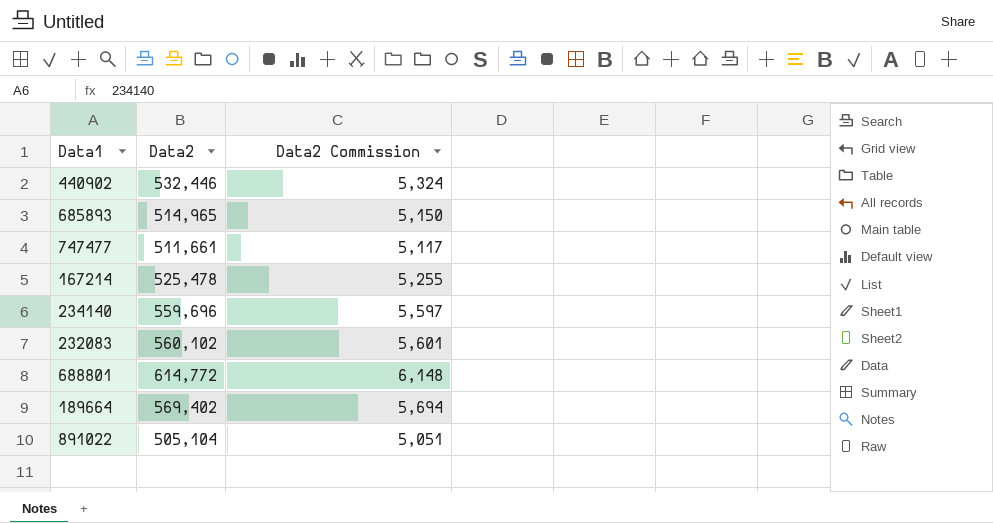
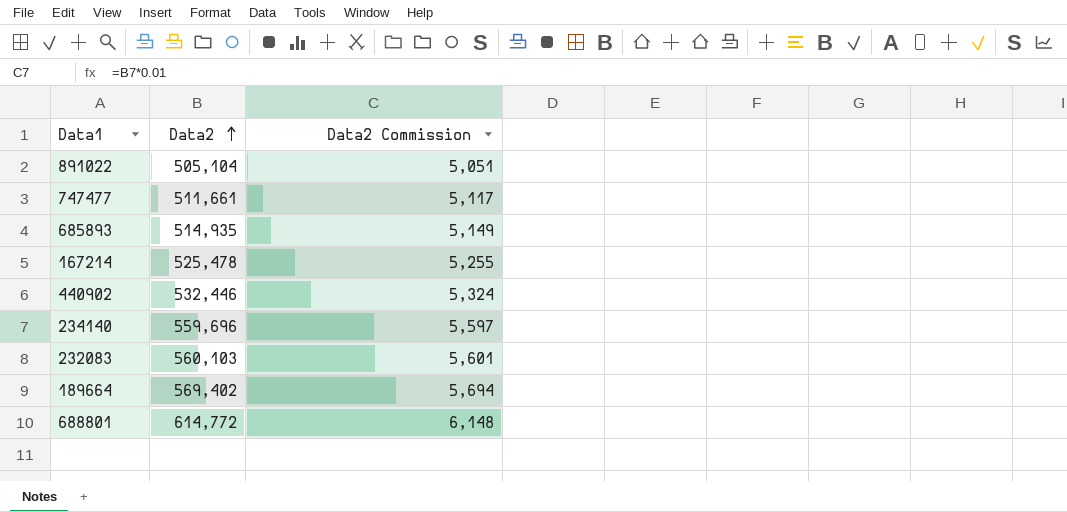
row order: none -> Data2 ascending
685893 | Data2: 514,965 -> 514,935
685893 | Data2 Commission: 5,150 -> 5,149
232083 | Data2: 560,102 -> 560,103

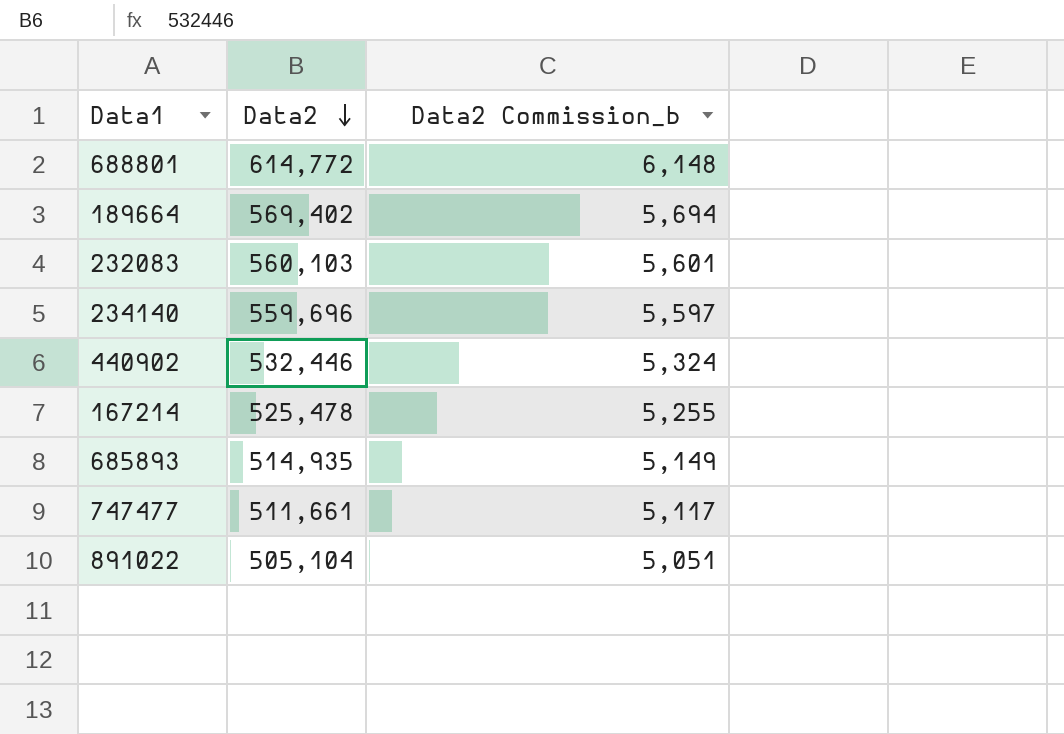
row order: Data2 ascending -> Data2 descending
column name: Data2 Commission -> Data2 Commission_b

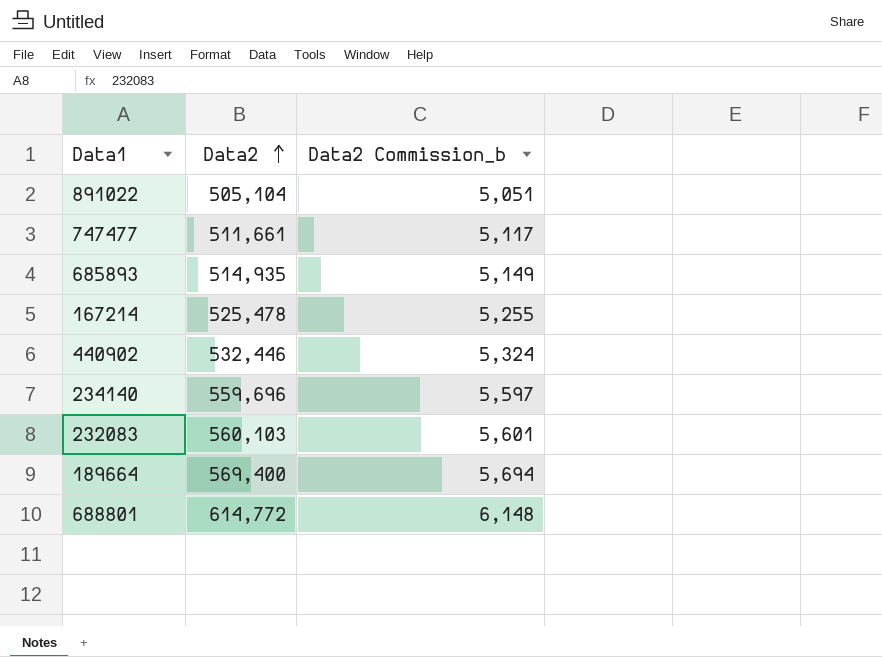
row order: Data2 descending -> Data2 ascending
189664 | Data2: 569,402 -> 569,400

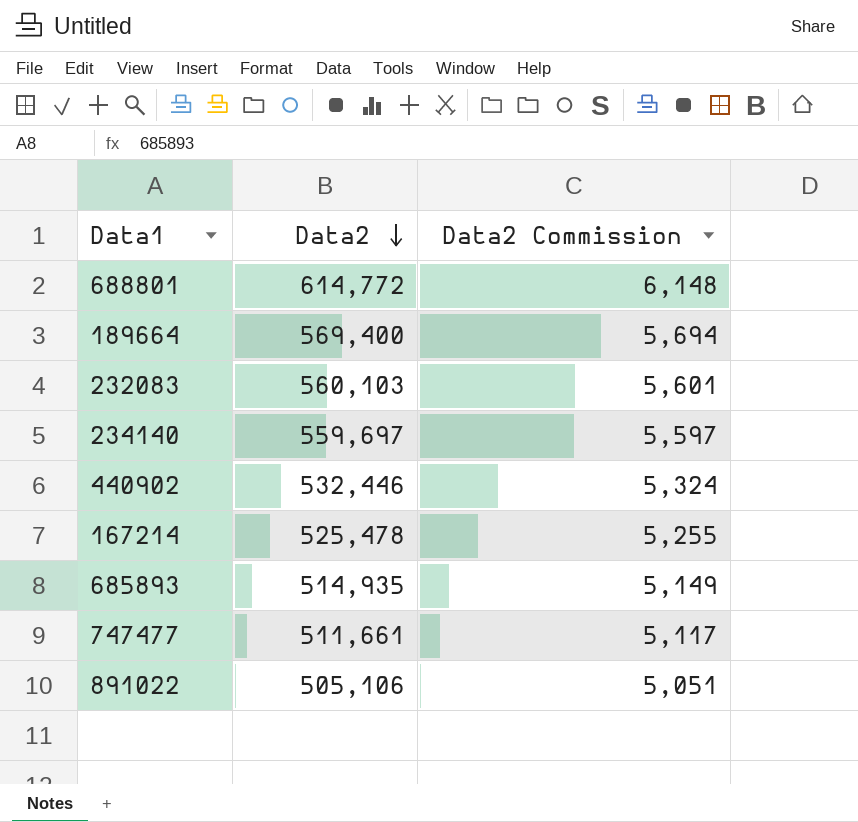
row order: Data2 ascending -> Data2 descending
column name: Data2 Commission_b -> Data2 Commission
234140 | Data2: 559,696 -> 559,697
891022 | Data2: 505,104 -> 505,106

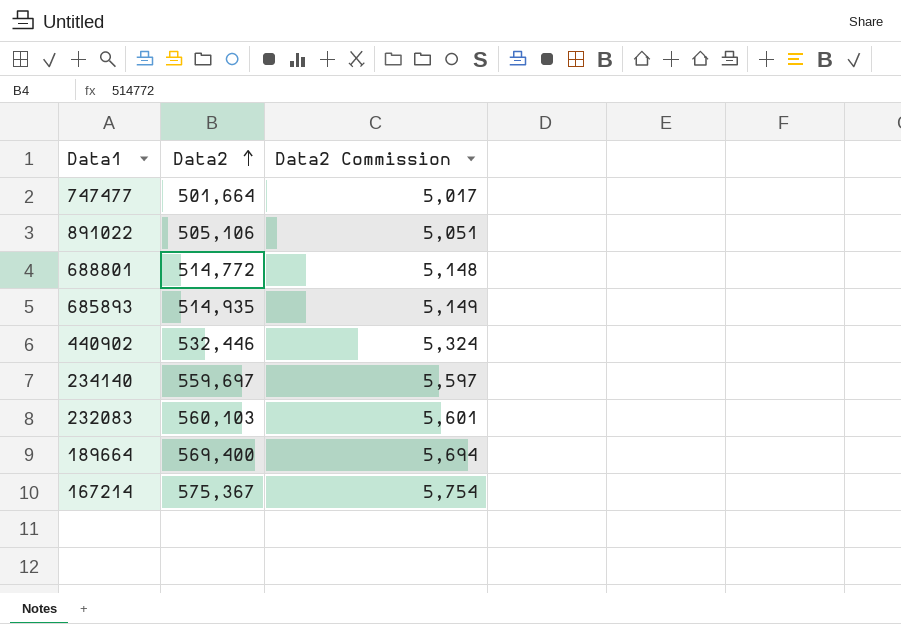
row order: Data2 descending -> Data2 ascending
747477 | Data2: 511,661 -> 501,664
747477 | Data2 Commission: 5,117 -> 5,017
688801 | Data2: 614,772 -> 514,772
688801 | Data2 Commission: 6,148 -> 5,148
167214 | Data2: 525,478 -> 575,367
167214 | Data2 Commission: 5,255 -> 5,754

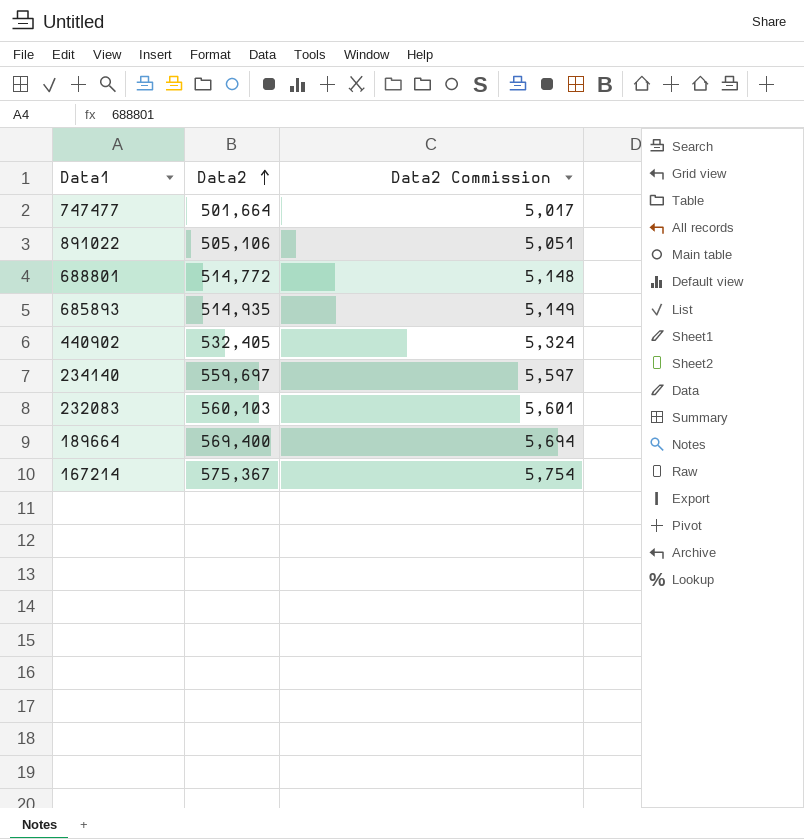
440902 | Data2: 532,446 -> 532,405

